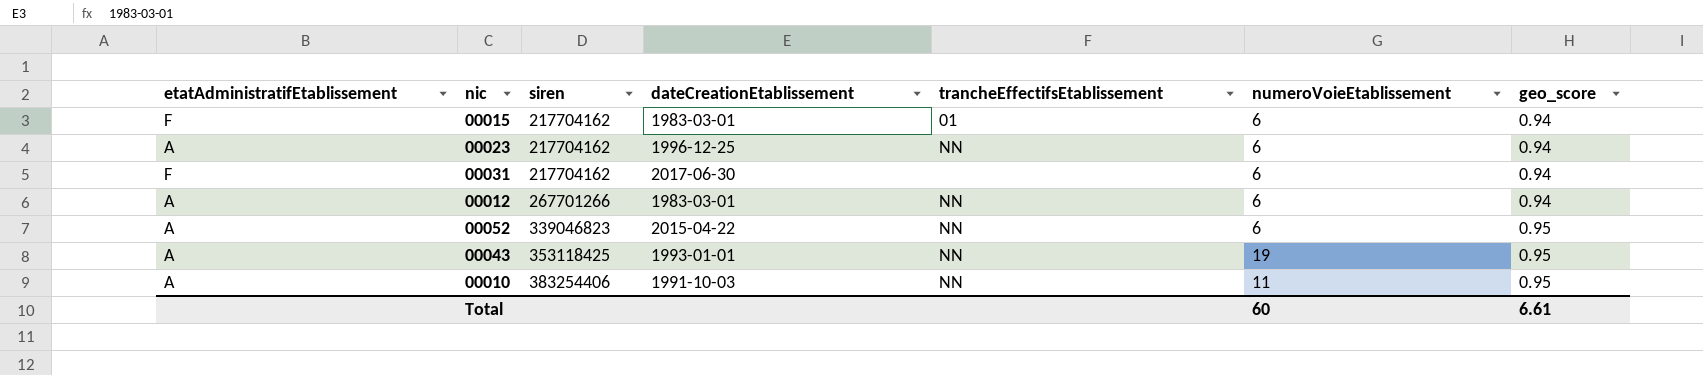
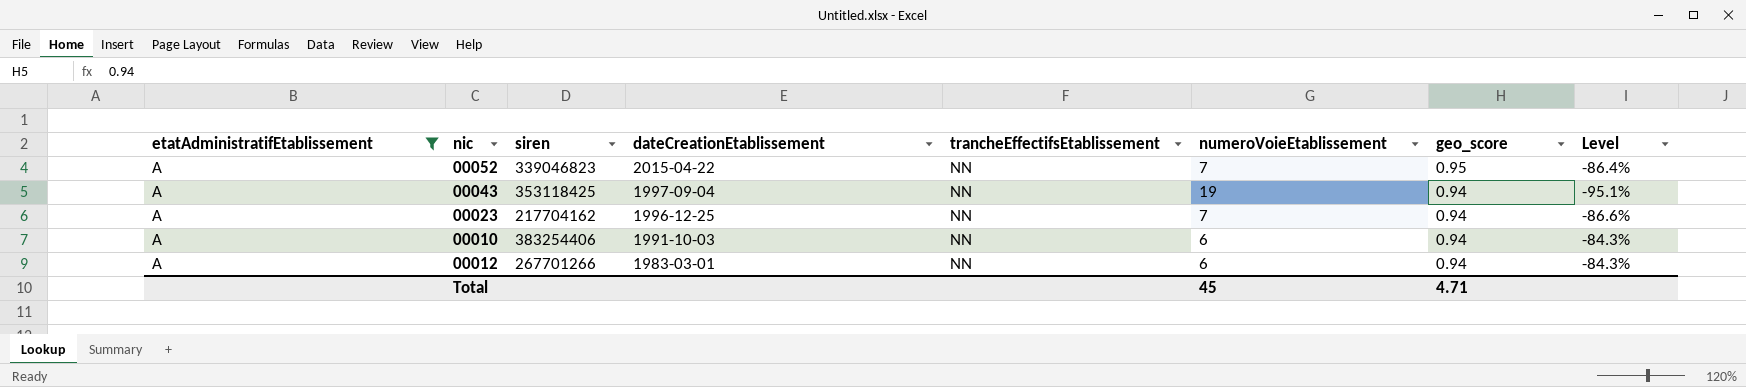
filter: none -> etatAdministratifEtablissement = A
row order: siren ascending -> dateCreationEtablissement descending
column Level | formula: none -> ([geo_score] - [numeroVoieEtablissement]) / [numeroVoieEtablissement]
00052 | numeroVoieEtablissement: 6 -> 7
00043 | dateCreationEtablissement: 1993-01-01 -> 1997-09-04
00043 | geo_score: 0.95 -> 0.94
00023 | numeroVoieEtablissement: 6 -> 7
00010 | numeroVoieEtablissement: 11 -> 6
00010 | geo_score: 0.95 -> 0.94
Total | numeroVoieEtablissement: 60 -> 45
Total | geo_score: 6.61 -> 4.71

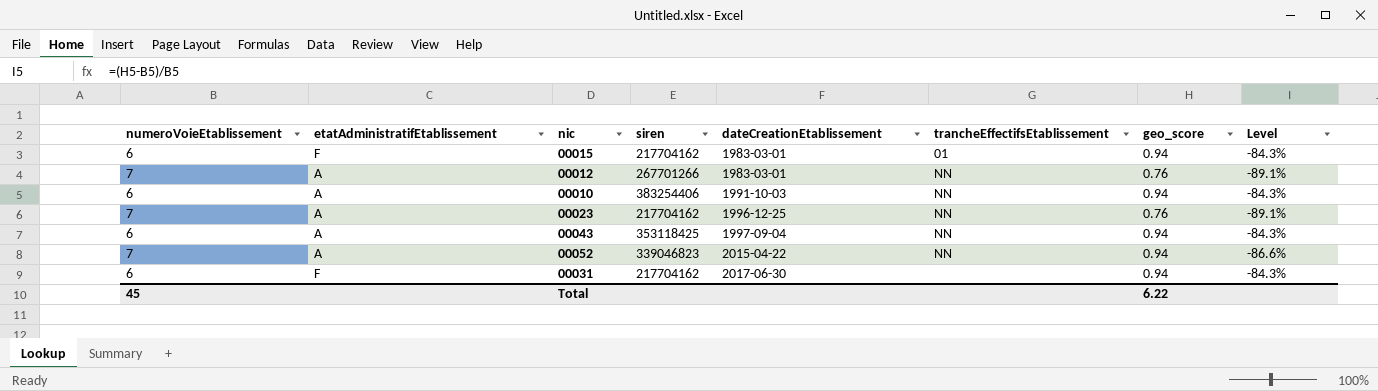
filter: etatAdministratifEtablissement = A -> none
row order: dateCreationEtablissement descending -> dateCreationEtablissement ascending
column numeroVoieEtablissement | position: 6 -> 1
00012 | numeroVoieEtablissement: 6 -> 7
00012 | geo_score: 0.94 -> 0.76
00012 | Level: -84.3% -> -89.1%
00023 | geo_score: 0.94 -> 0.76
00023 | Level: -86.6% -> -89.1%
00043 | numeroVoieEtablissement: 19 -> 6
00043 | Level: -95.1% -> -84.3%
00052 | geo_score: 0.95 -> 0.94
00052 | Level: -86.4% -> -86.6%
Total | geo_score: 4.71 -> 6.22

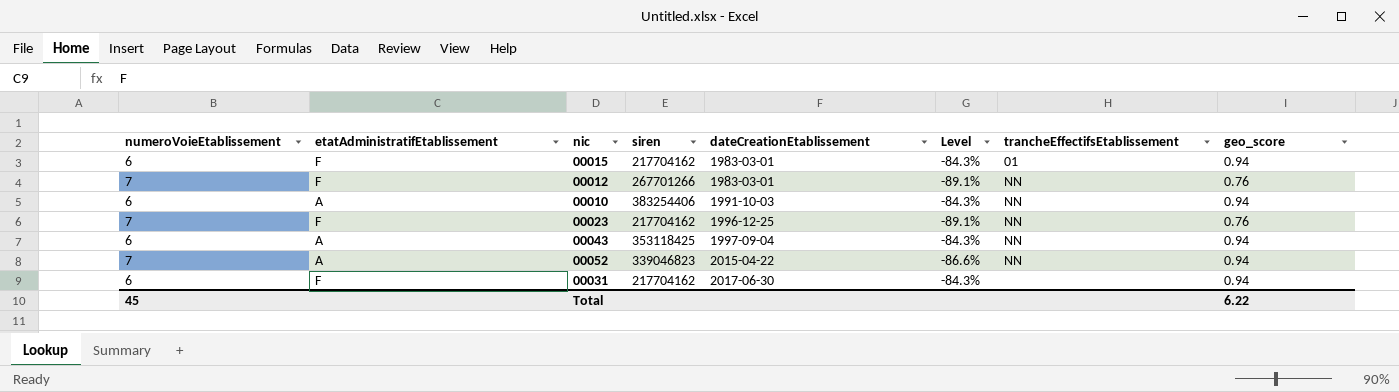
column Level | position: 8 -> 6
00012 | etatAdministratifEtablissement: A -> F
00023 | etatAdministratifEtablissement: A -> F

